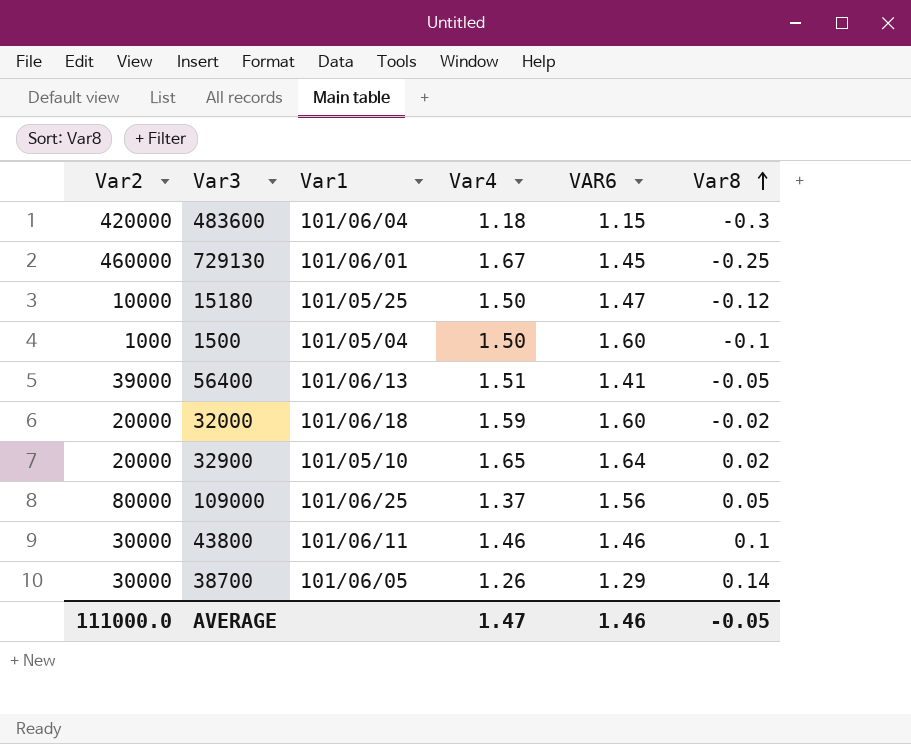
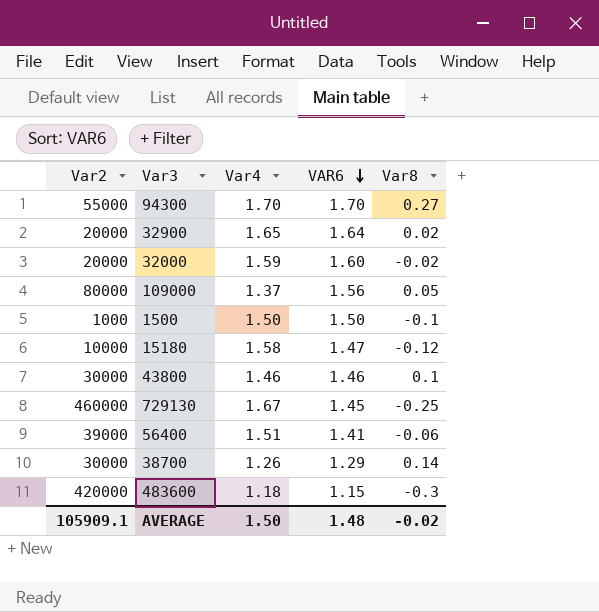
row order: Var8 ascending -> VAR6 descending
column Var1 | position: 3 -> none
row 94300: none -> 55000 | 1.70 | 1.70 | 0.27
1500 | VAR6: 1.60 -> 1.50
15180 | Var4: 1.50 -> 1.58
56400 | Var8: -0.05 -> -0.06
AVERAGE | Var2: 111000.0 -> 105909.1
AVERAGE | Var4: 1.47 -> 1.50
AVERAGE | VAR6: 1.46 -> 1.48
AVERAGE | Var8: -0.05 -> -0.02

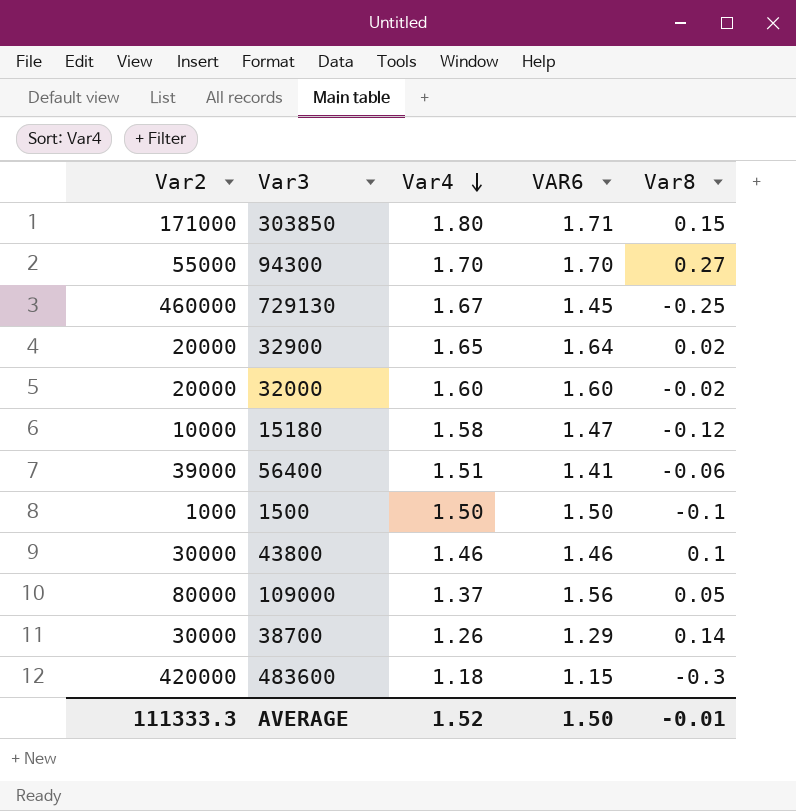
row order: VAR6 descending -> Var4 descending
row 303850: none -> 171000 | 1.80 | 1.71 | 0.15
32000 | Var4: 1.59 -> 1.60
AVERAGE | Var2: 105909.1 -> 111333.3
AVERAGE | Var4: 1.50 -> 1.52
AVERAGE | VAR6: 1.48 -> 1.50
AVERAGE | Var8: -0.02 -> -0.01

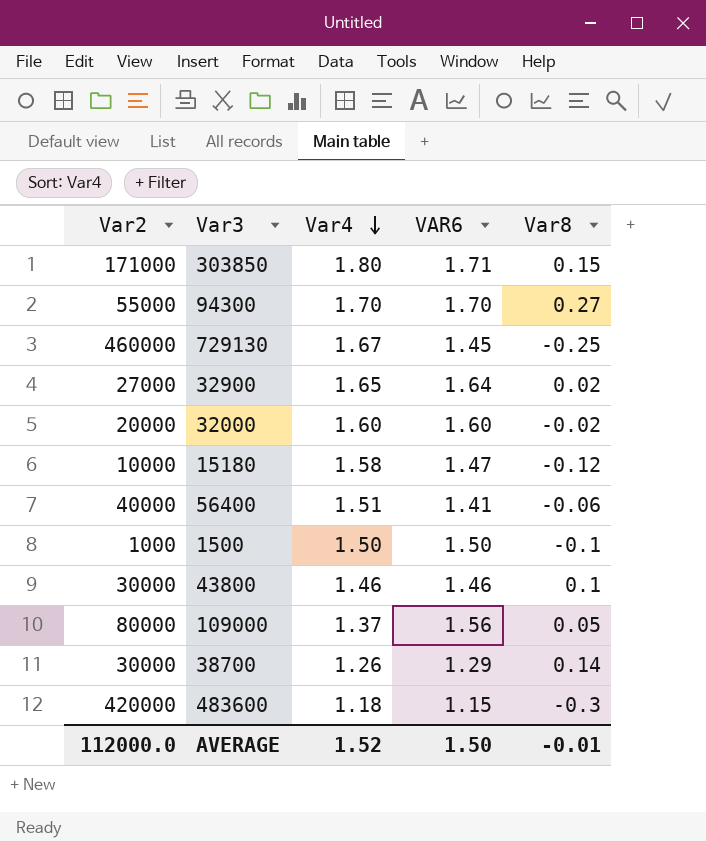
32900 | Var2: 20000 -> 27000
56400 | Var2: 39000 -> 40000
AVERAGE | Var2: 111333.3 -> 112000.0

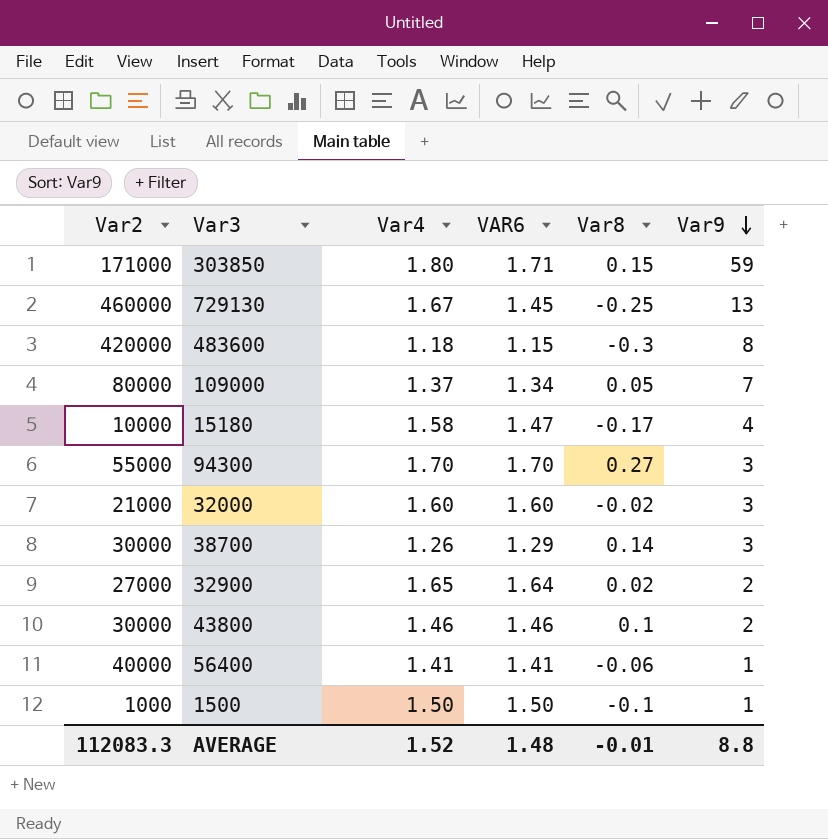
row order: Var4 descending -> Var9 descending
column Var9 | position: none -> 6
109000 | VAR6: 1.56 -> 1.34
15180 | Var8: -0.12 -> -0.17
32000 | Var2: 20000 -> 21000
56400 | Var4: 1.51 -> 1.41
AVERAGE | Var2: 112000.0 -> 112083.3
AVERAGE | VAR6: 1.50 -> 1.48

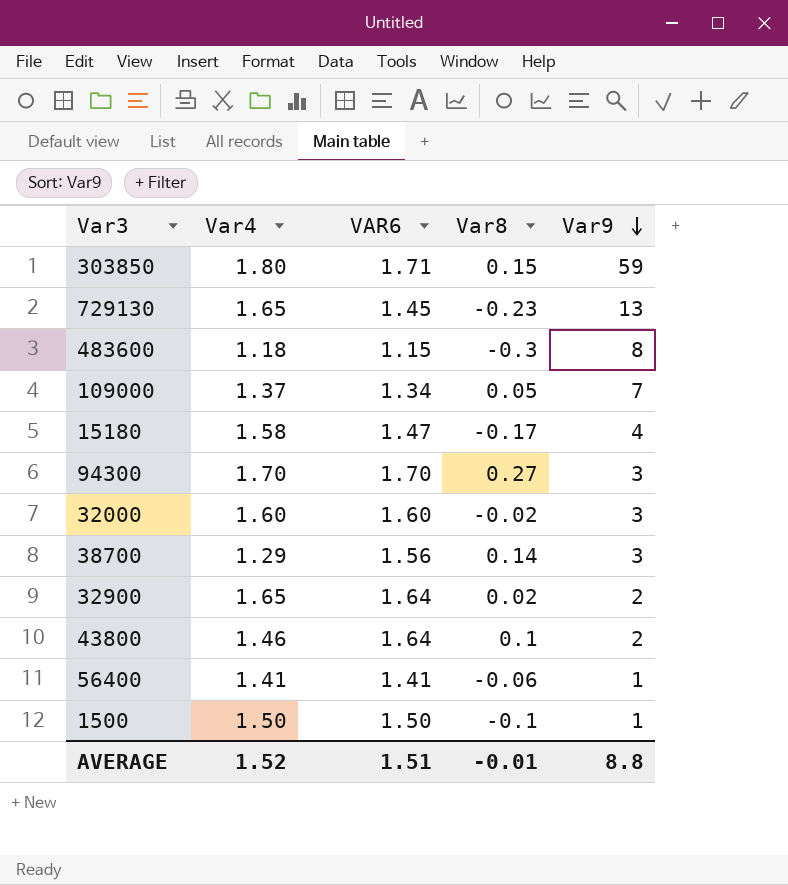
column Var2 | position: 1 -> none
729130 | Var4: 1.67 -> 1.65
729130 | Var8: -0.25 -> -0.23
38700 | Var4: 1.26 -> 1.29
38700 | VAR6: 1.29 -> 1.56
43800 | VAR6: 1.46 -> 1.64
AVERAGE | VAR6: 1.48 -> 1.51

